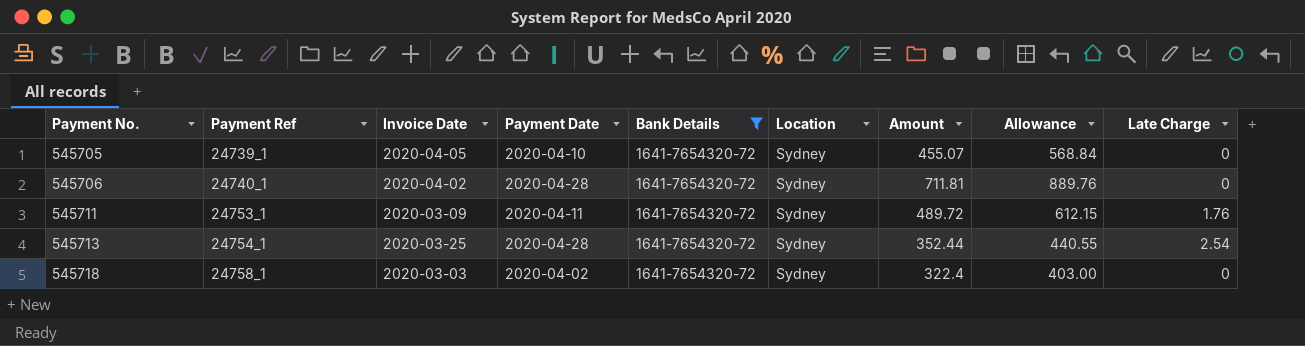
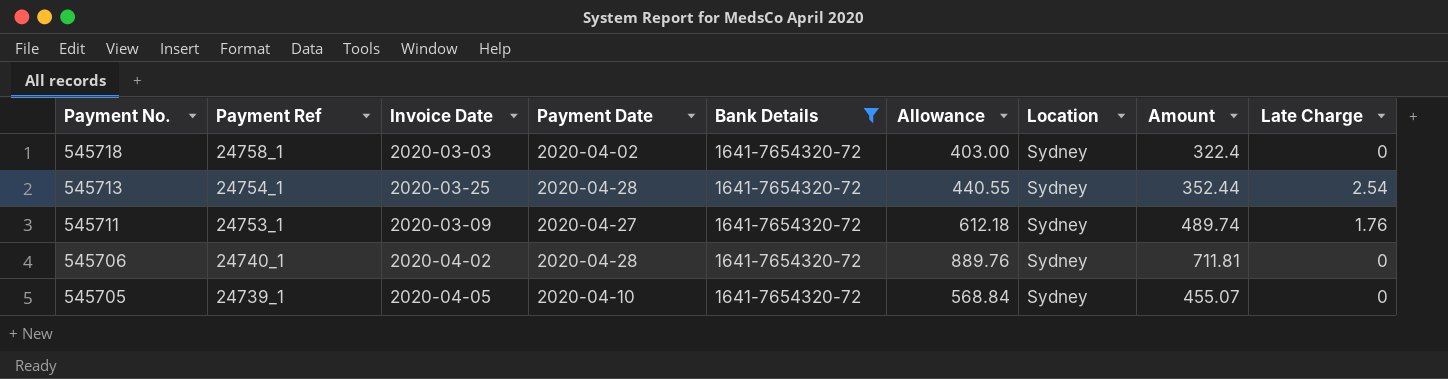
row order: Payment No. ascending -> Payment No. descending
column Allowance | position: 8 -> 6
545711 | Payment Date: 2020-04-11 -> 2020-04-27
545711 | Allowance: 612.15 -> 612.18
545711 | Amount: 489.72 -> 489.74

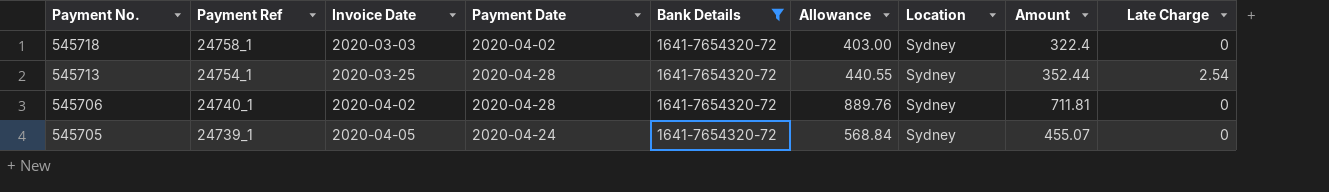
row 545711: 24753_1 | 2020-03-09 | 2020-04-27 | 1641-7654320-72 | 612.18 | Sydney | 489.74 | 1.76 -> none
545705 | Payment Date: 2020-04-10 -> 2020-04-24

